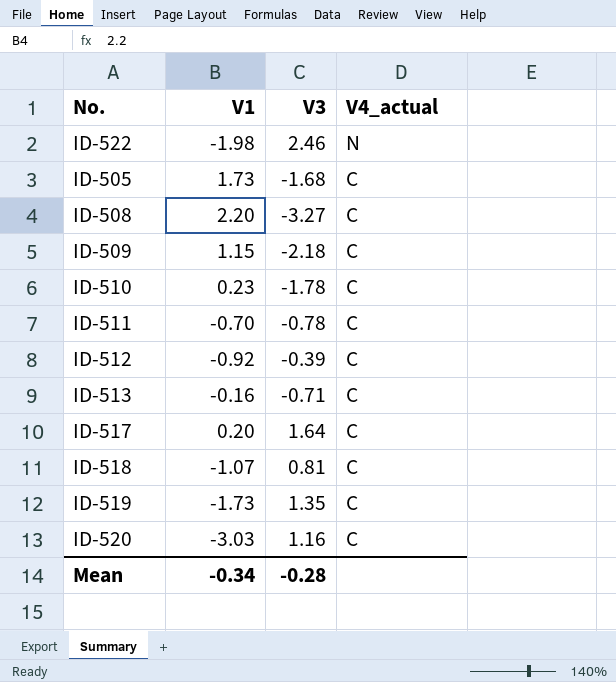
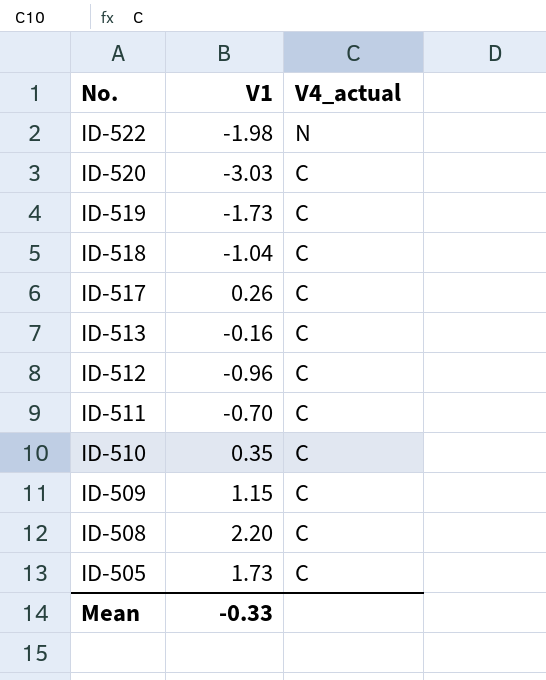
row order: V4_actual descending -> No. descending
column V3 | position: 3 -> none
ID-518 | V1: -1.07 -> -1.04
ID-517 | V1: 0.20 -> 0.26
ID-512 | V1: -0.92 -> -0.96
ID-510 | V1: 0.23 -> 0.35
Mean | V1: -0.34 -> -0.33

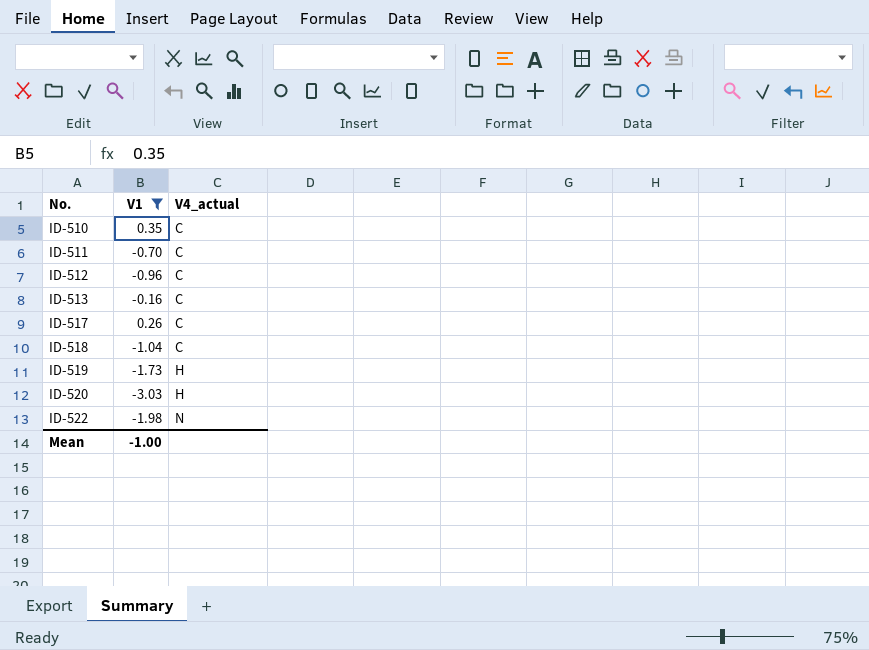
filter: none -> V1 <= 0.35
row order: No. descending -> No. ascending
ID-519 | V4_actual: C -> H
ID-520 | V4_actual: C -> H
Mean | V1: -0.33 -> -1.00

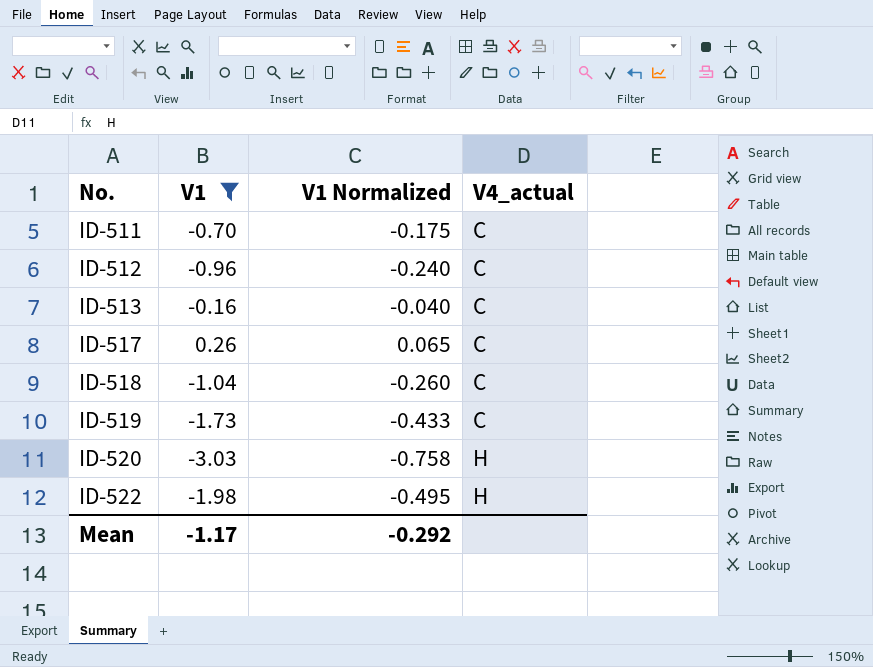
column V1 Normalized | formula: none -> [V1] * 0.25
row ID-510: 0.35 | C -> none
ID-519 | V4_actual: H -> C
ID-522 | V4_actual: N -> H
Mean | V1: -1.00 -> -1.17

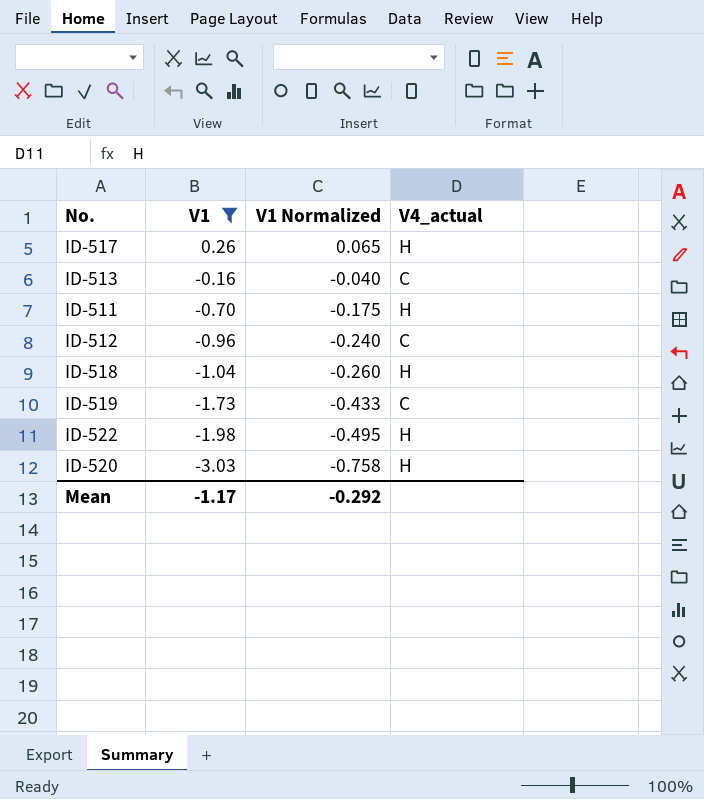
row order: No. ascending -> V1 descending
ID-517 | V4_actual: C -> H
ID-511 | V4_actual: C -> H
ID-518 | V4_actual: C -> H

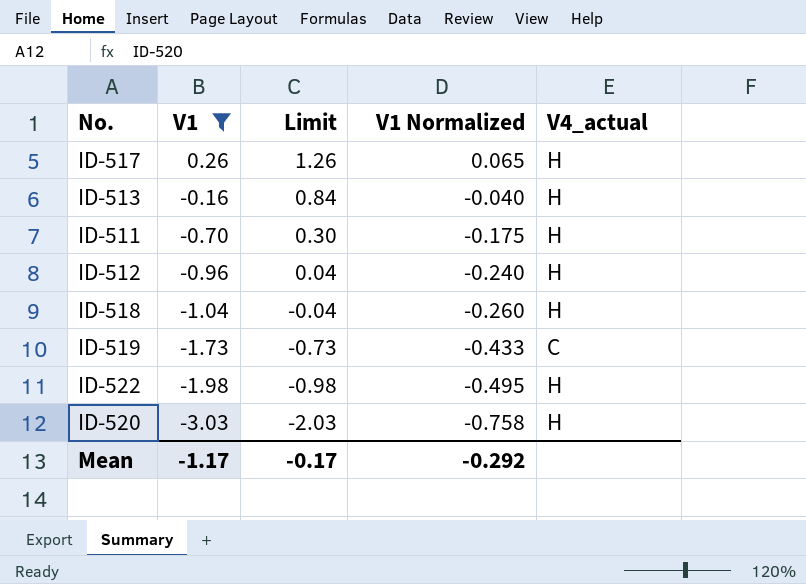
column Limit | formula: none -> [V1] + 1
ID-513 | V4_actual: C -> H
ID-512 | V4_actual: C -> H

